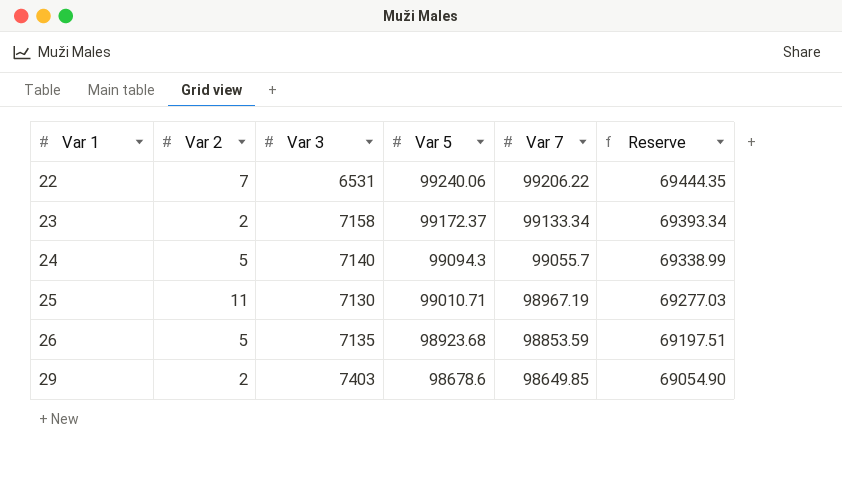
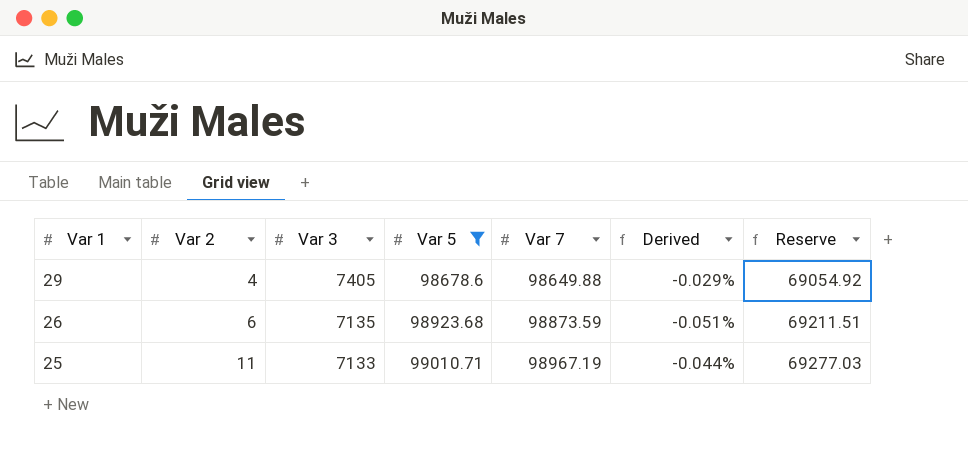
filter: none -> Var 5 <= 99010.71
row order: Var 1 ascending -> Var 1 descending
column Derived | formula: none -> ([Var 7] - [Var 5]) / [Var 5]
29 | Var 2: 2 -> 4
29 | Var 3: 7403 -> 7405
29 | Var 7: 98649.85 -> 98649.88
29 | Reserve: 69054.90 -> 69054.92
26 | Var 2: 5 -> 6
26 | Var 7: 98853.59 -> 98873.59
26 | Reserve: 69197.51 -> 69211.51
25 | Var 3: 7130 -> 7133

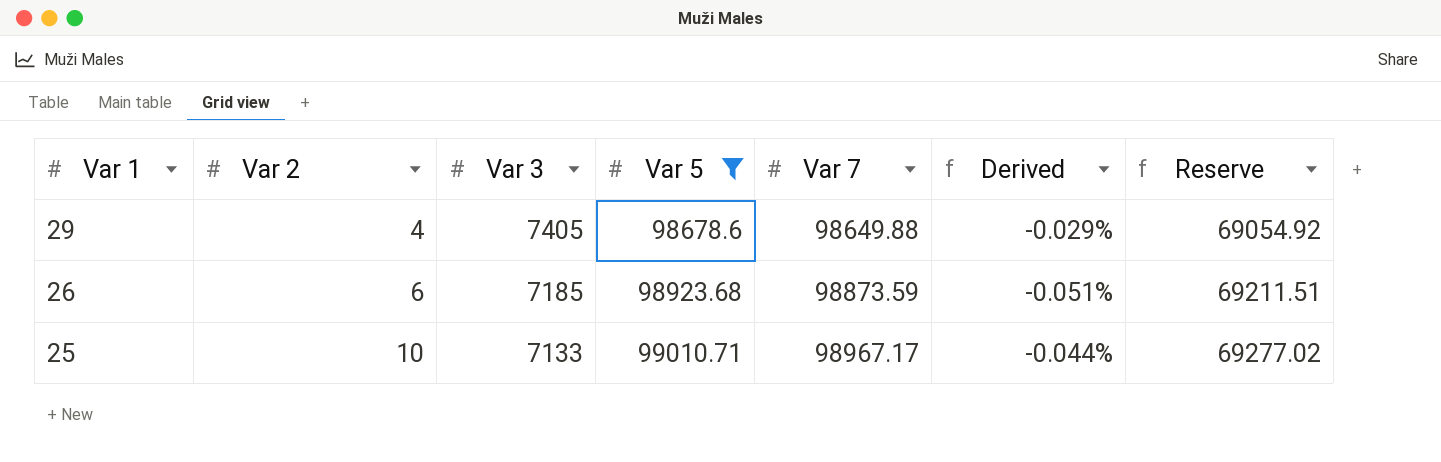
26 | Var 3: 7135 -> 7185
25 | Var 2: 11 -> 10
25 | Var 7: 98967.19 -> 98967.17
25 | Reserve: 69277.03 -> 69277.02

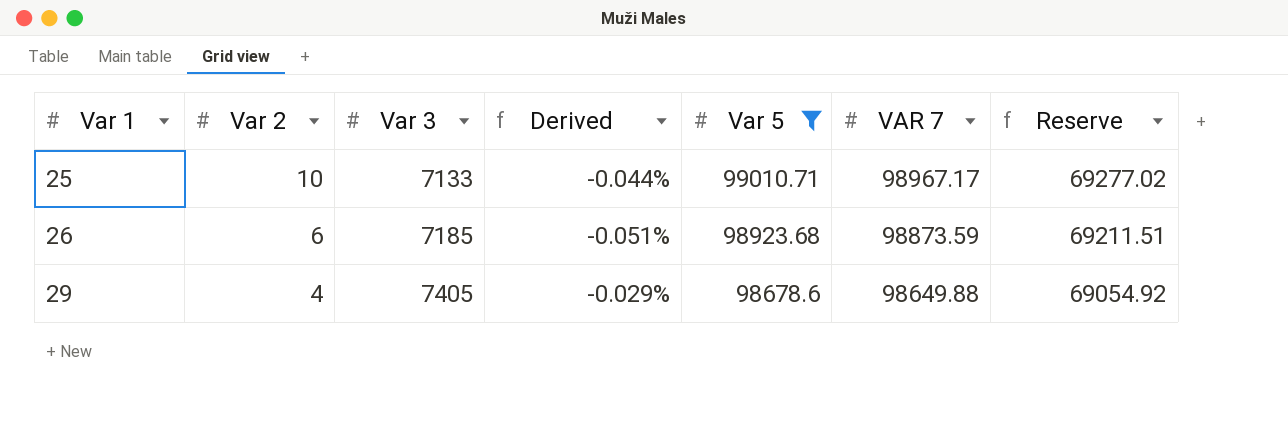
row order: Var 1 descending -> Var 1 ascending
column Derived | position: 6 -> 4
column name: Var 7 -> VAR 7

